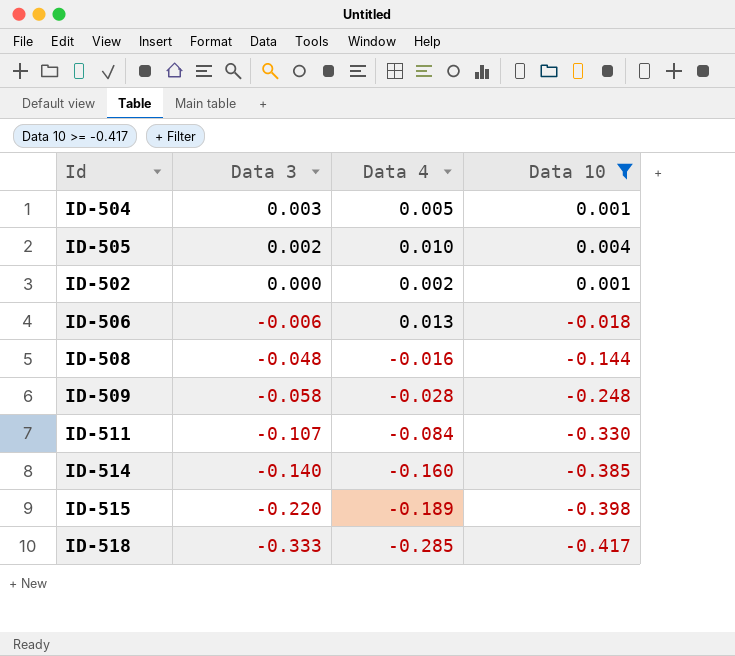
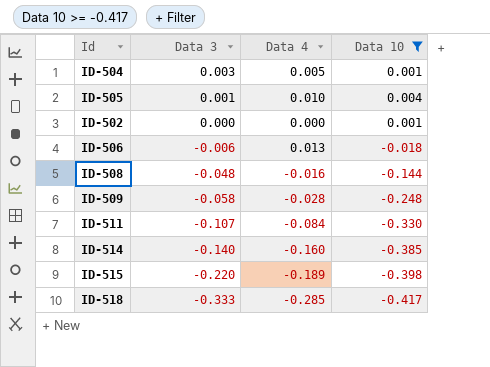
ID-505 | Data 3: 0.002 -> 0.001
ID-502 | Data 4: 0.002 -> 0.000

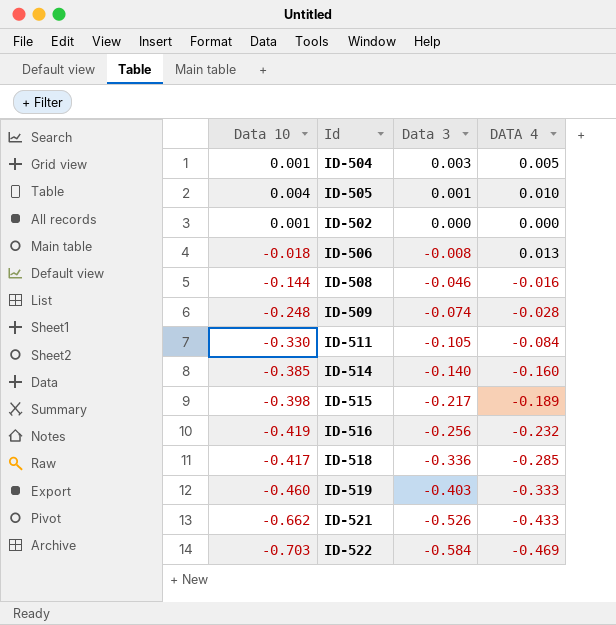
filter: Data 10 >= -0.417 -> none
column Data 10 | position: 4 -> 1
column name: Data 4 -> DATA 4
ID-506 | Data 3: -0.006 -> -0.008
ID-508 | Data 3: -0.048 -> -0.046
ID-509 | Data 3: -0.058 -> -0.074
ID-511 | Data 3: -0.107 -> -0.105
ID-515 | Data 3: -0.220 -> -0.217
ID-518 | Data 3: -0.333 -> -0.336

